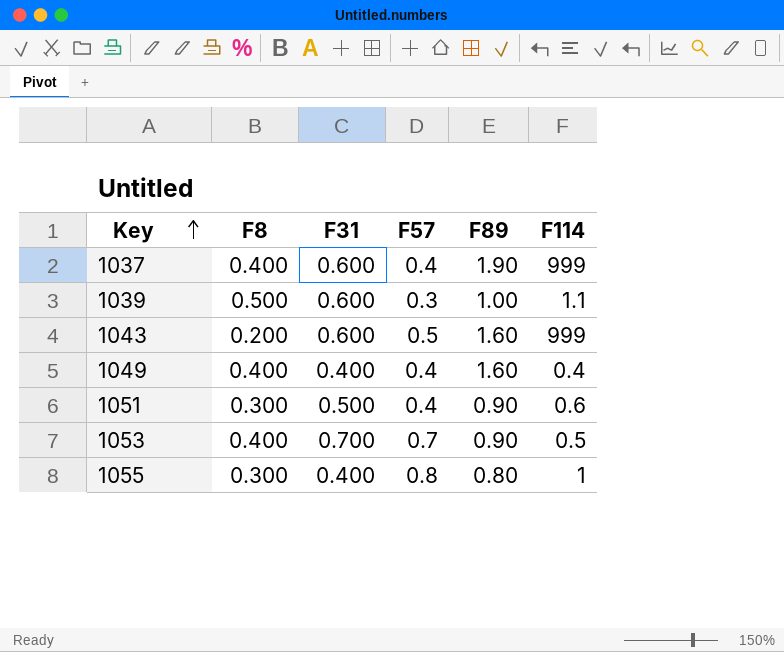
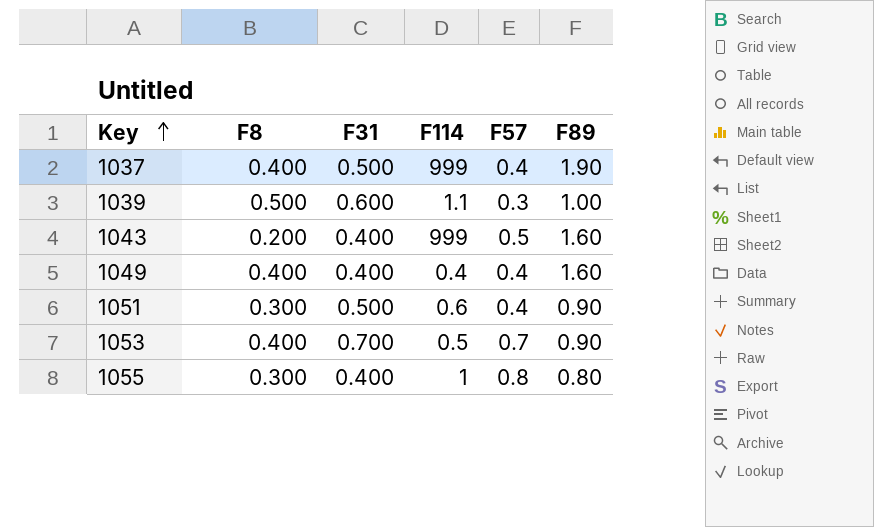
column F114 | position: 6 -> 4
1037 | F31: 0.600 -> 0.500
1043 | F31: 0.600 -> 0.400

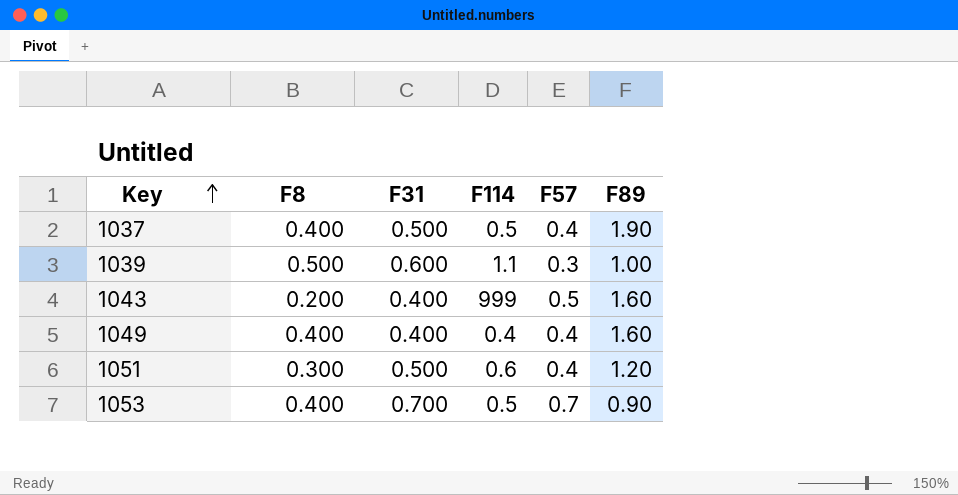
row 1055: 0.300 | 0.400 | 1 | 0.8 | 0.80 -> none
1037 | F114: 999 -> 0.5
1051 | F89: 0.90 -> 1.20

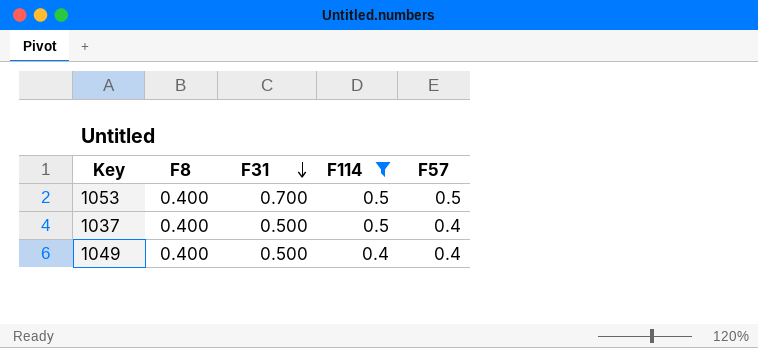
filter: none -> F114 <= 0.5
row order: Key ascending -> F31 descending
column F89 | position: 6 -> none
1053 | F57: 0.7 -> 0.5
1049 | F31: 0.400 -> 0.500

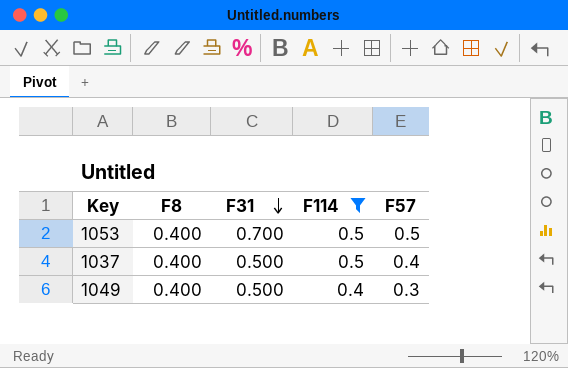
1049 | F57: 0.4 -> 0.3

